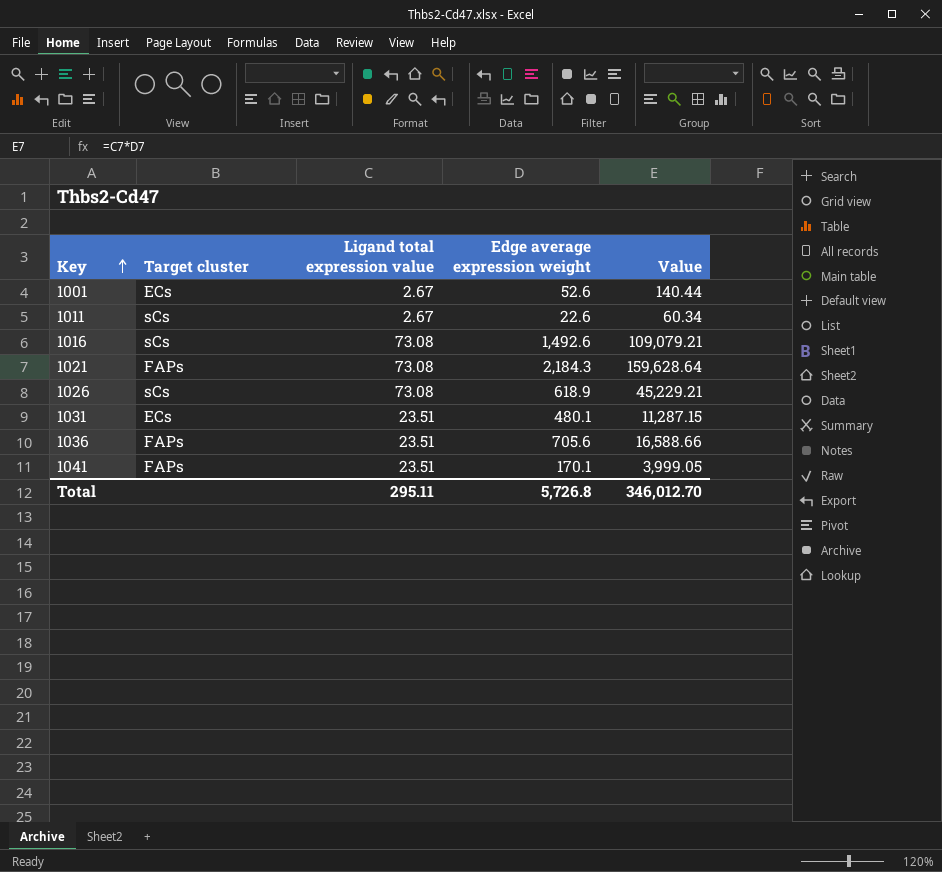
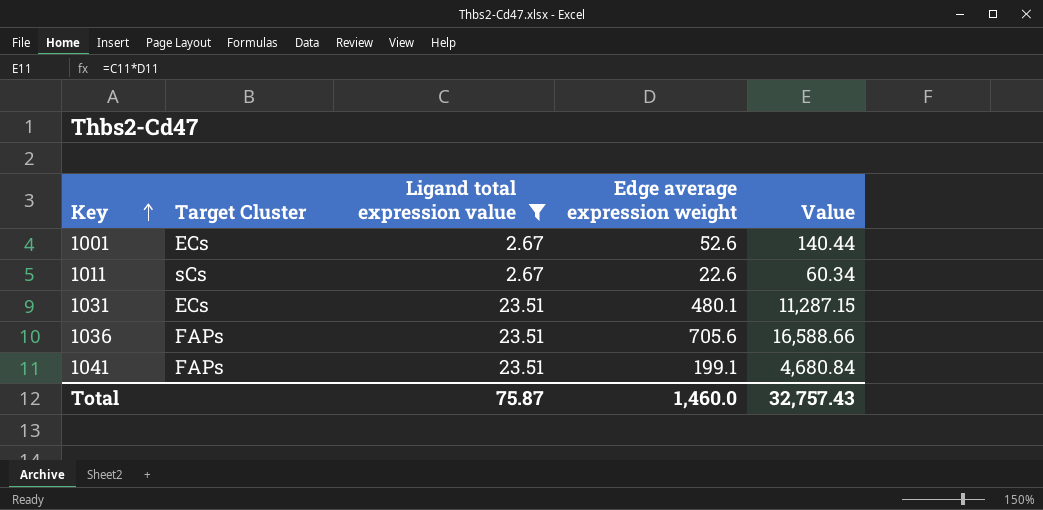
filter: none -> Ligand total expression value != 73.08
column name: Target cluster -> Target Cluster
1041 | Edge average expression weight: 170.1 -> 199.1
1041 | Value: 3,999.05 -> 4,680.84
Total | Ligand total expression value: 295.11 -> 75.87
Total | Edge average expression weight: 5,726.8 -> 1,460.0
Total | Value: 346,012.70 -> 32,757.43

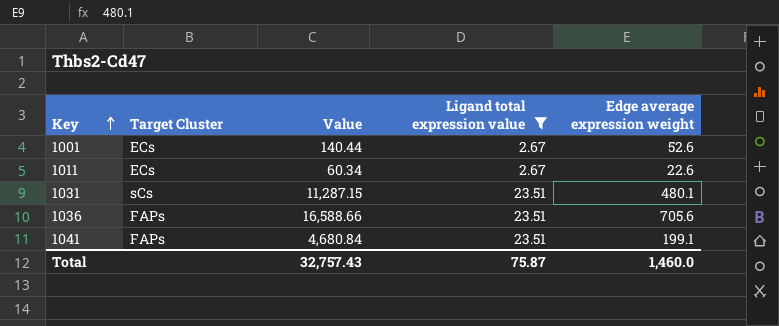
column Value | position: 5 -> 3
1011 | Target Cluster: sCs -> ECs
1031 | Target Cluster: ECs -> sCs

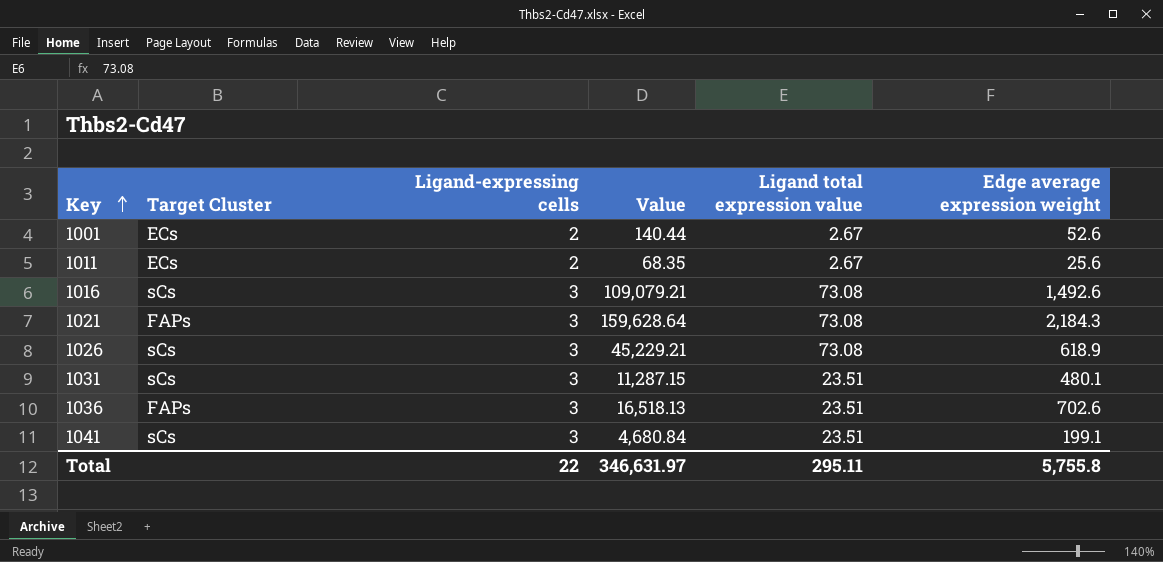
filter: Ligand total expression value != 73.08 -> none
column Ligand-expressing cells | position: none -> 3
1011 | Value: 60.34 -> 68.35
1011 | Edge average expression weight: 22.6 -> 25.6
1036 | Value: 16,588.66 -> 16,518.13
1036 | Edge average expression weight: 705.6 -> 702.6
1041 | Target Cluster: FAPs -> sCs
Total | Value: 32,757.43 -> 346,631.97
Total | Ligand total expression value: 75.87 -> 295.11
Total | Edge average expression weight: 1,460.0 -> 5,755.8

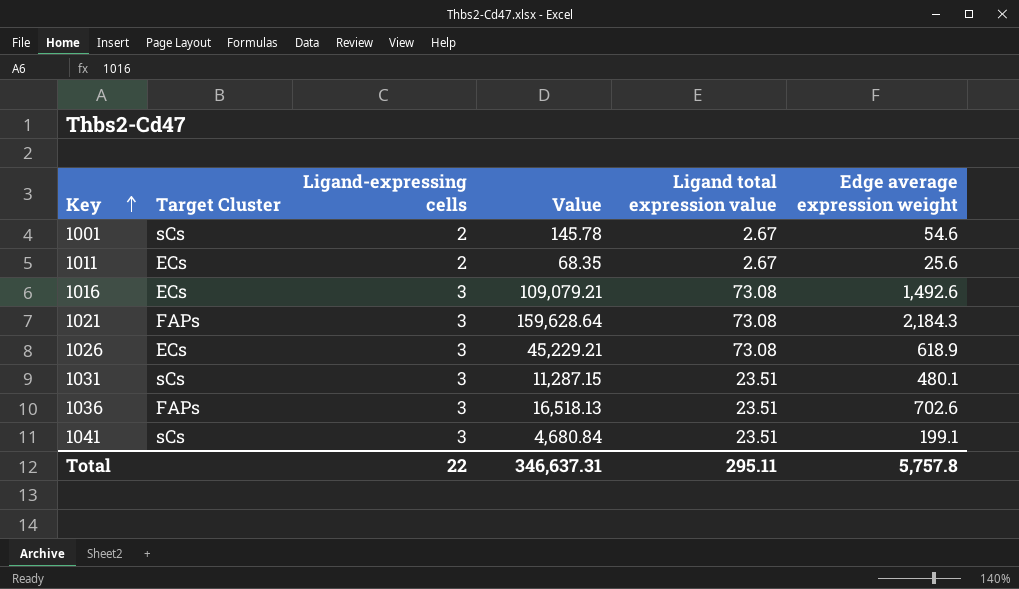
1001 | Target Cluster: ECs -> sCs
1001 | Value: 140.44 -> 145.78
1001 | Edge average expression weight: 52.6 -> 54.6
1016 | Target Cluster: sCs -> ECs
1026 | Target Cluster: sCs -> ECs
Total | Value: 346,631.97 -> 346,637.31
Total | Edge average expression weight: 5,755.8 -> 5,757.8

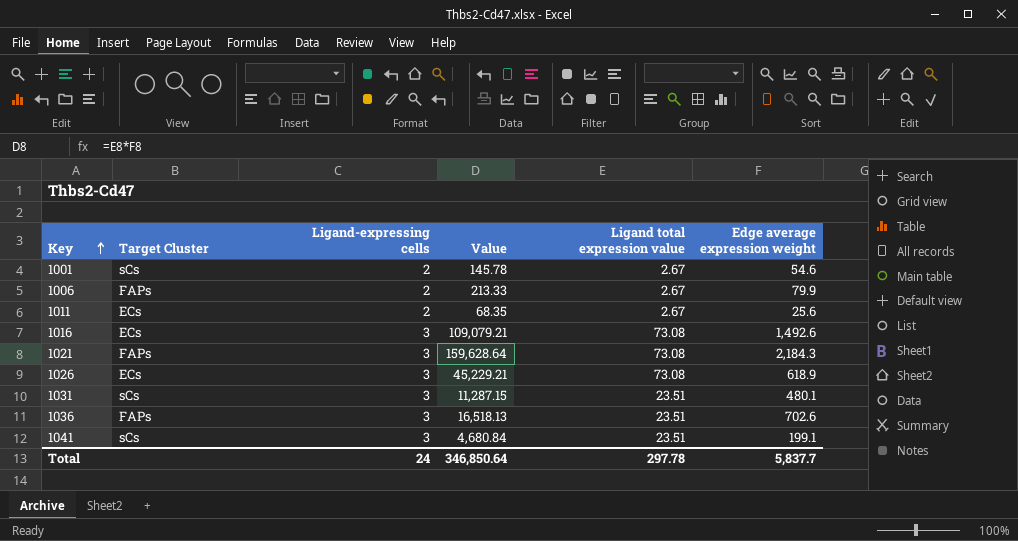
row 1006: none -> FAPs | 2 | 213.33 | 2.67 | 79.9
Total | Ligand-expressing cells: 22 -> 24
Total | Value: 346,637.31 -> 346,850.64
Total | Ligand total expression value: 295.11 -> 297.78
Total | Edge average expression weight: 5,757.8 -> 5,837.7

